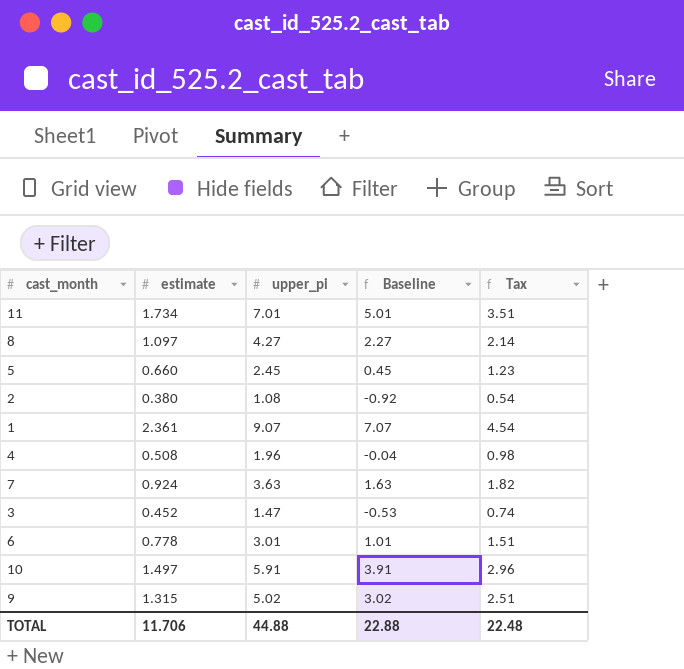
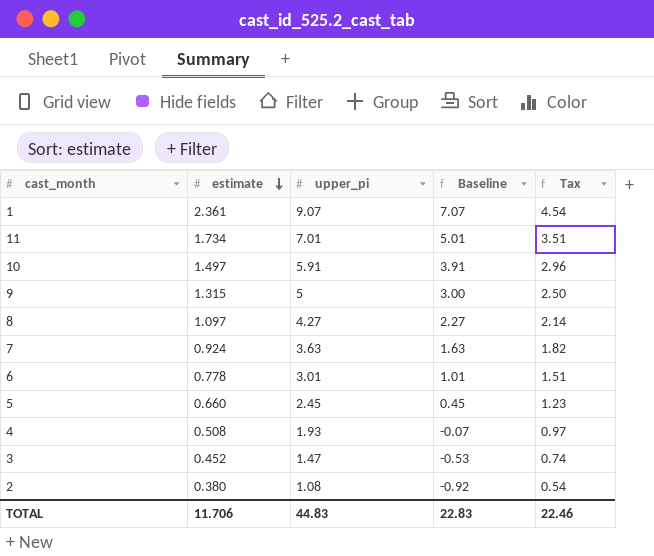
row order: none -> estimate descending
9 | upper_pi: 5.02 -> 5
9 | Baseline: 3.02 -> 3.00
9 | Tax: 2.51 -> 2.50
4 | upper_pi: 1.96 -> 1.93
4 | Baseline: -0.04 -> -0.07
4 | Tax: 0.98 -> 0.97
TOTAL | upper_pi: 44.88 -> 44.83
TOTAL | Baseline: 22.88 -> 22.83
TOTAL | Tax: 22.48 -> 22.46

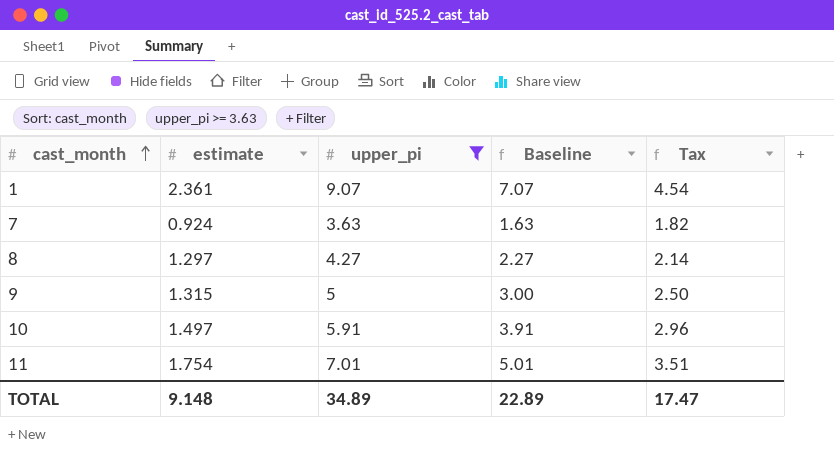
filter: none -> upper_pi >= 3.63
row order: estimate descending -> cast_month ascending
8 | estimate: 1.097 -> 1.297
11 | estimate: 1.734 -> 1.754
TOTAL | estimate: 11.706 -> 9.148
TOTAL | upper_pi: 44.83 -> 34.89
TOTAL | Baseline: 22.83 -> 22.89
TOTAL | Tax: 22.46 -> 17.47

